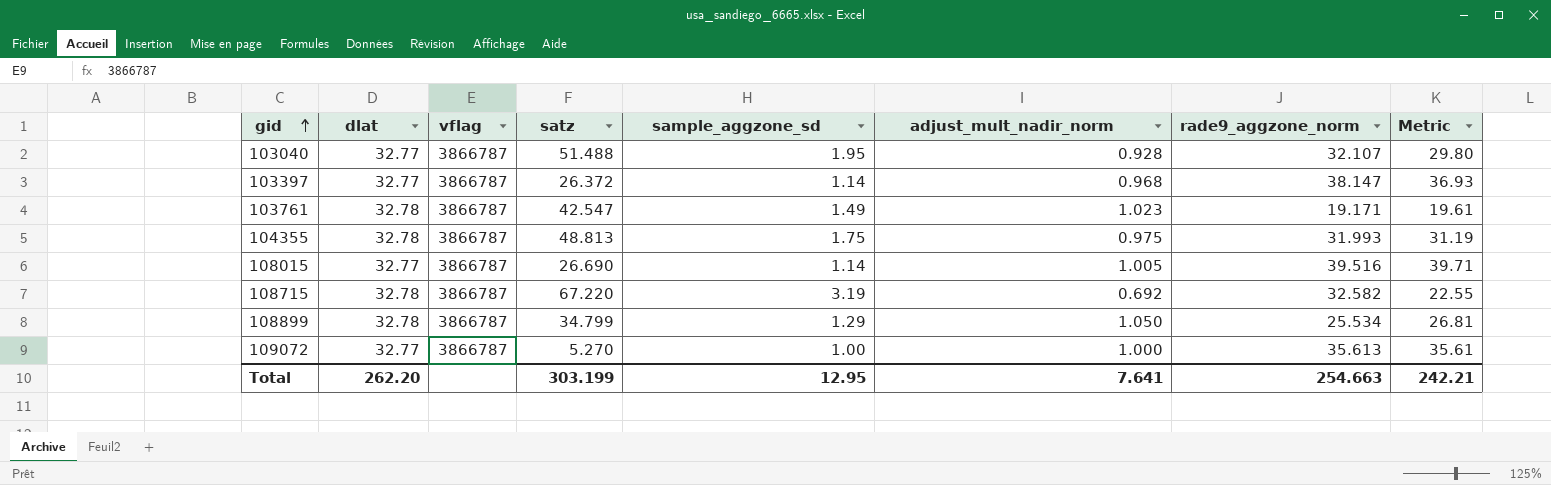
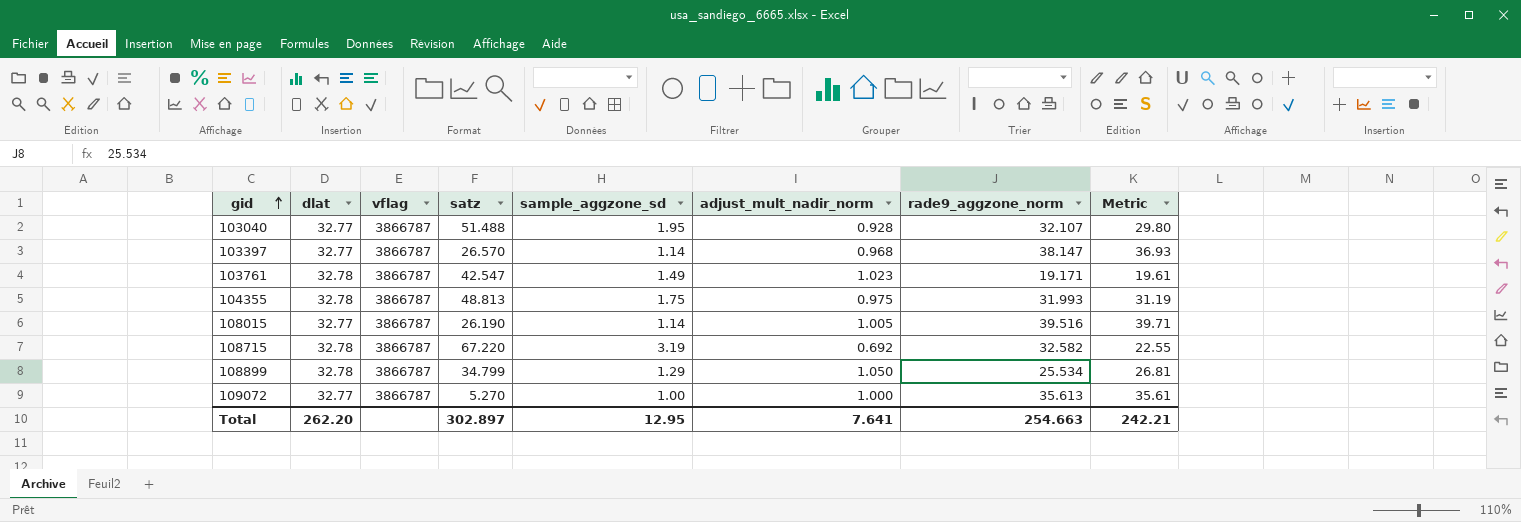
103397 | satz: 26.372 -> 26.570
108015 | satz: 26.690 -> 26.190
Total | satz: 303.199 -> 302.897

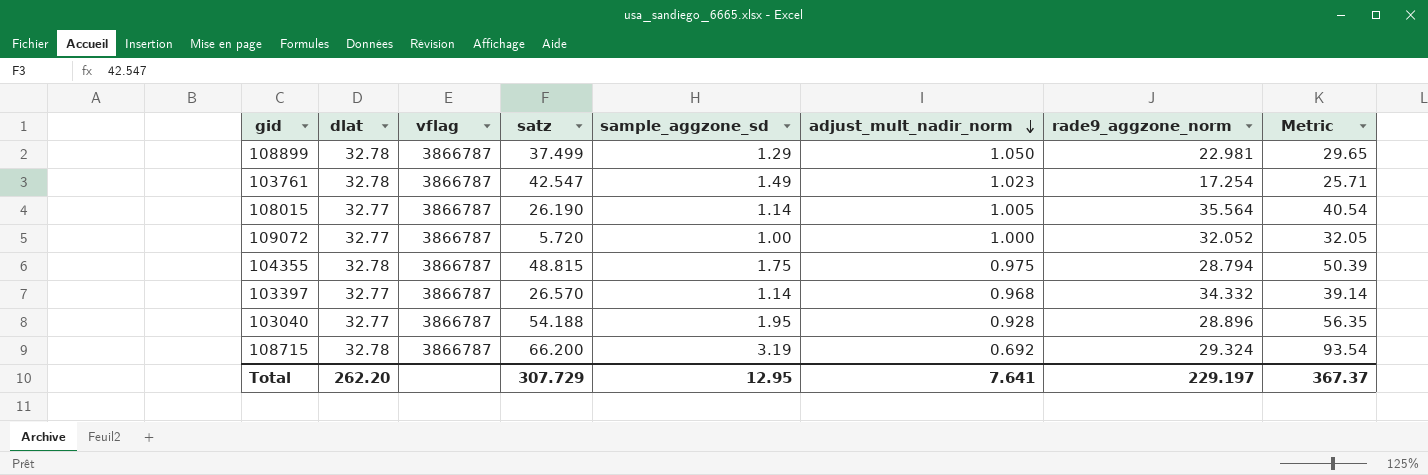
row order: gid ascending -> adjust_mult_nadir_norm descending
column Metric | formula: [adjust_mult_nadir_norm] * [rade9_aggzone_norm] -> [sample_aggzone_sd] * [rade9_aggzone_norm]
108899 | satz: 34.799 -> 37.499
108899 | rade9_aggzone_norm: 25.534 -> 22.981
103761 | rade9_aggzone_norm: 19.171 -> 17.254
108015 | rade9_aggzone_norm: 39.516 -> 35.564
109072 | satz: 5.270 -> 5.720
109072 | rade9_aggzone_norm: 35.613 -> 32.052
104355 | satz: 48.813 -> 48.815
104355 | rade9_aggzone_norm: 31.993 -> 28.794
103397 | rade9_aggzone_norm: 38.147 -> 34.332
103040 | satz: 51.488 -> 54.188
103040 | rade9_aggzone_norm: 32.107 -> 28.896
108715 | satz: 67.220 -> 66.200
108715 | rade9_aggzone_norm: 32.582 -> 29.324
Total | satz: 302.897 -> 307.729
Total | rade9_aggzone_norm: 254.663 -> 229.197
Total | Metric: 242.21 -> 367.37

